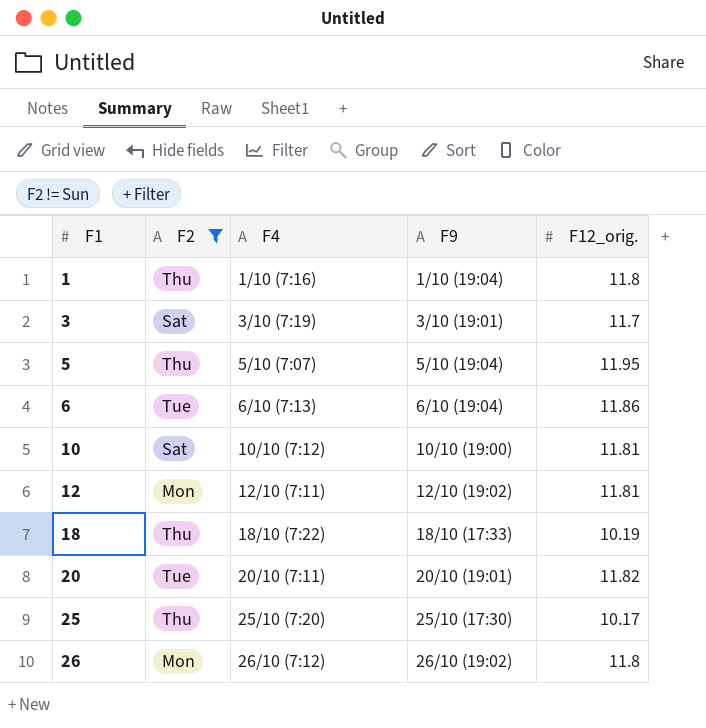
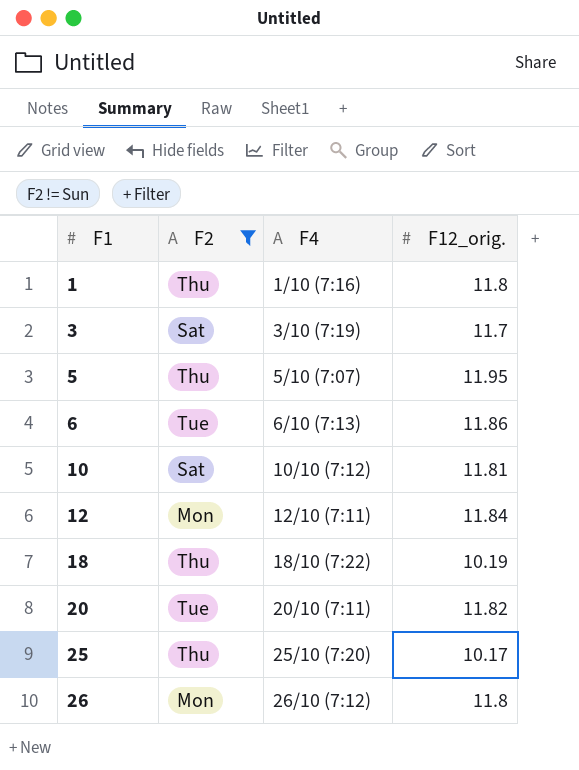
column F9 | position: 4 -> none
12 | F12_orig.: 11.81 -> 11.84

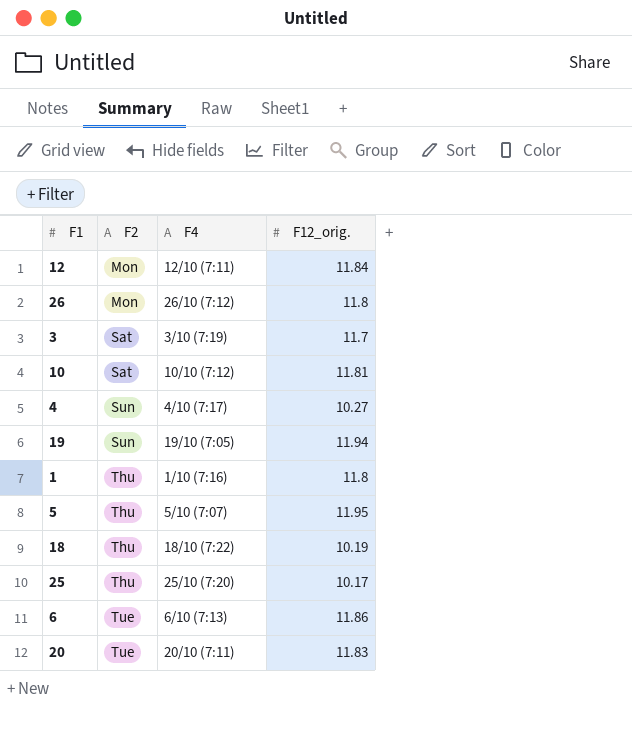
filter: F2 != Sun -> none
row order: F1 ascending -> F2 ascending
20 | F12_orig.: 11.82 -> 11.83

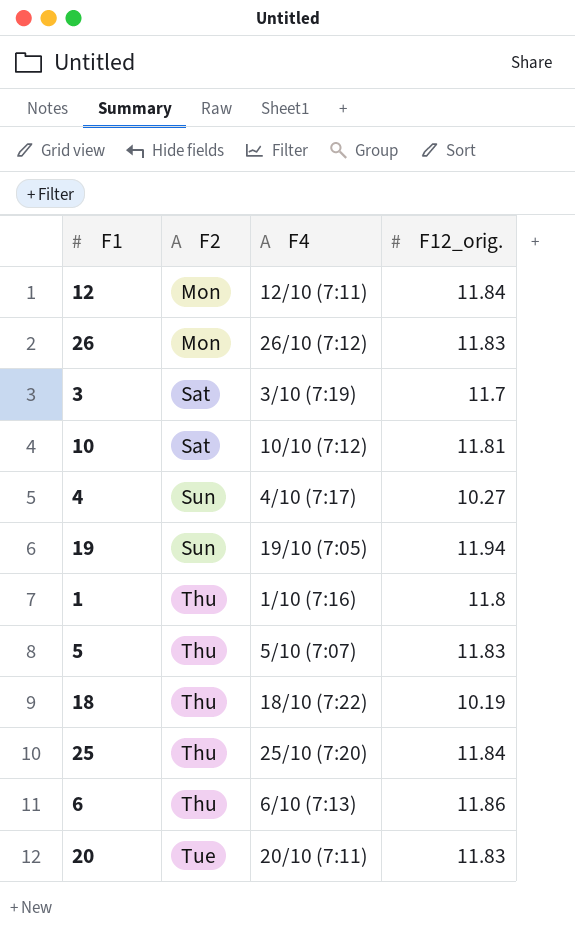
26 | F12_orig.: 11.8 -> 11.83
5 | F12_orig.: 11.95 -> 11.83
25 | F12_orig.: 10.17 -> 11.84
6 | F2: Tue -> Thu

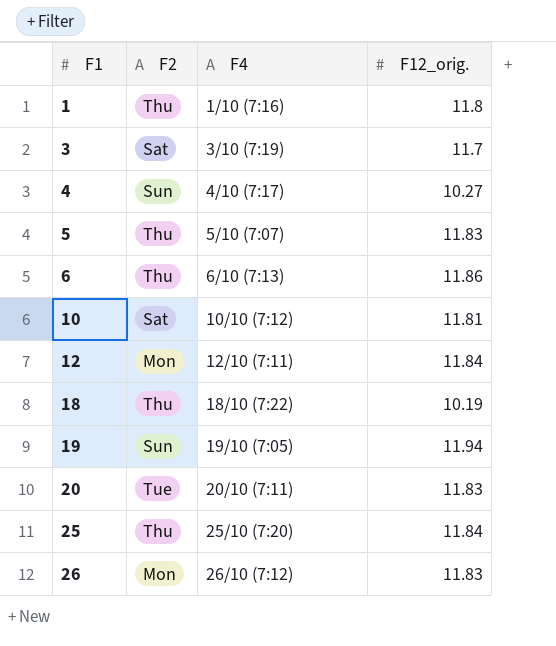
row order: F2 ascending -> F1 ascending

